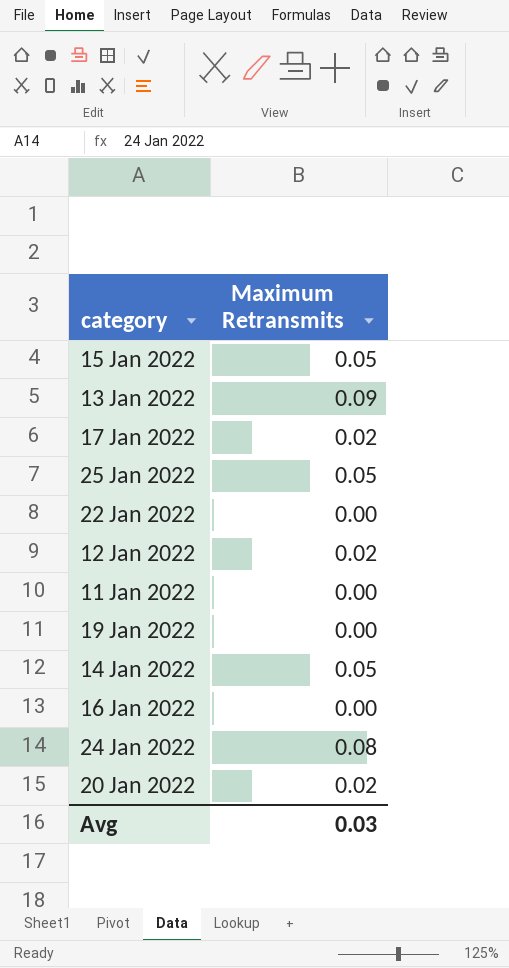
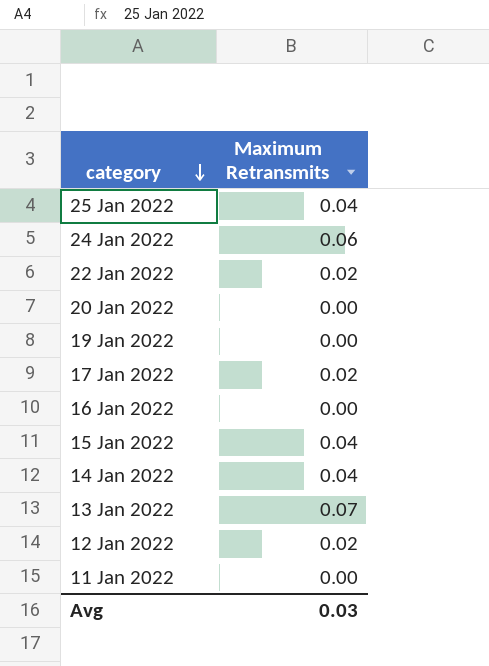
row order: none -> category descending
25 Jan 2022 | Maximum Retransmits: 0.05 -> 0.04
24 Jan 2022 | Maximum Retransmits: 0.08 -> 0.06
22 Jan 2022 | Maximum Retransmits: 0.00 -> 0.02
20 Jan 2022 | Maximum Retransmits: 0.02 -> 0.00
15 Jan 2022 | Maximum Retransmits: 0.05 -> 0.04
14 Jan 2022 | Maximum Retransmits: 0.05 -> 0.04
13 Jan 2022 | Maximum Retransmits: 0.09 -> 0.07

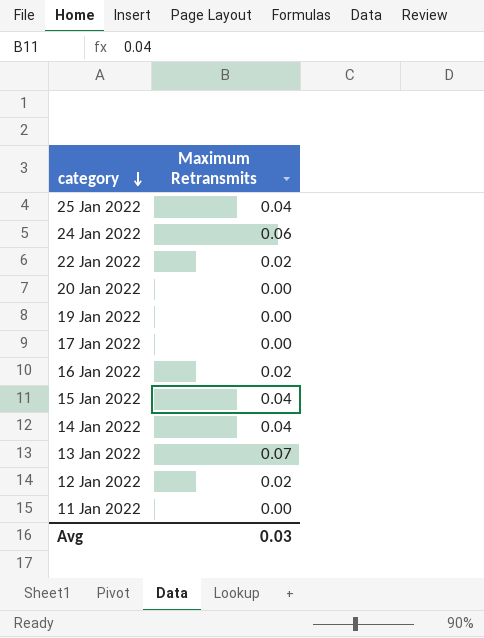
17 Jan 2022 | Maximum Retransmits: 0.02 -> 0.00
16 Jan 2022 | Maximum Retransmits: 0.00 -> 0.02

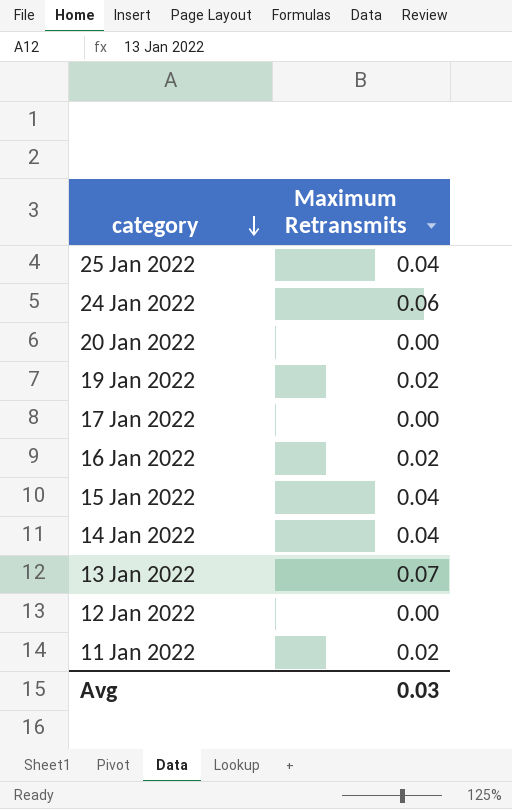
row 22 Jan 2022: 0.02 -> none
19 Jan 2022 | Maximum Retransmits: 0.00 -> 0.02
12 Jan 2022 | Maximum Retransmits: 0.02 -> 0.00
11 Jan 2022 | Maximum Retransmits: 0.00 -> 0.02

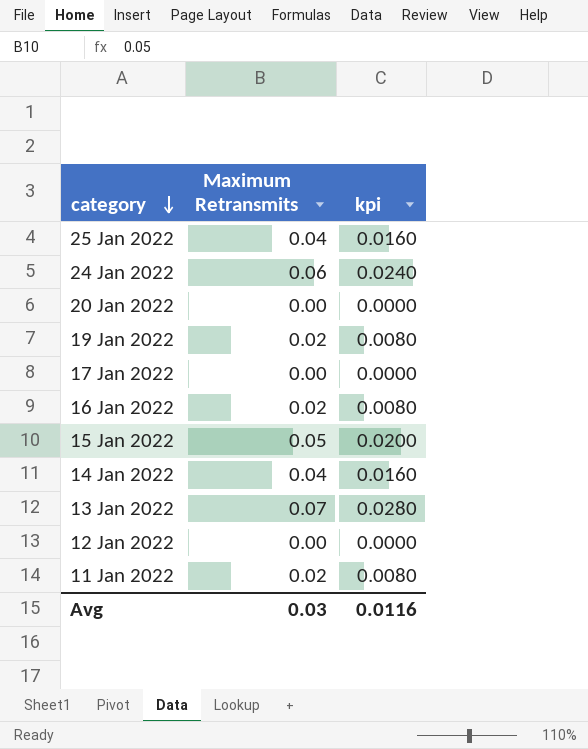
column kpi | formula: none -> [Maximum Retransmits] * 0.4
15 Jan 2022 | Maximum Retransmits: 0.04 -> 0.05

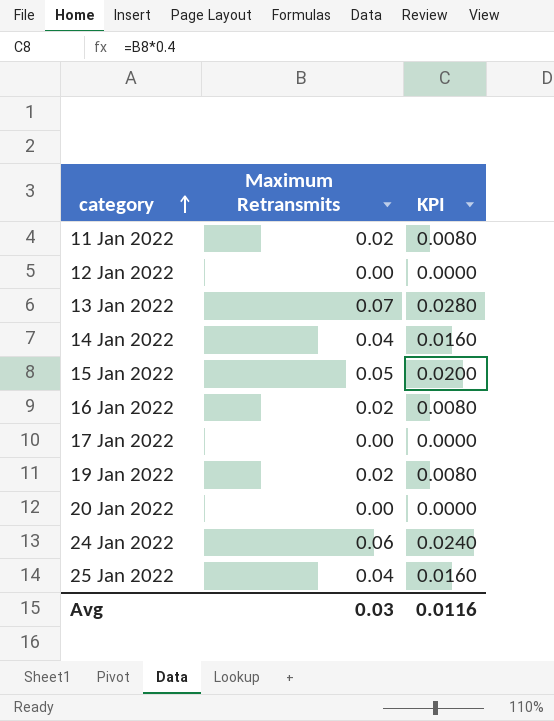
row order: category descending -> category ascending
column name: kpi -> KPI

